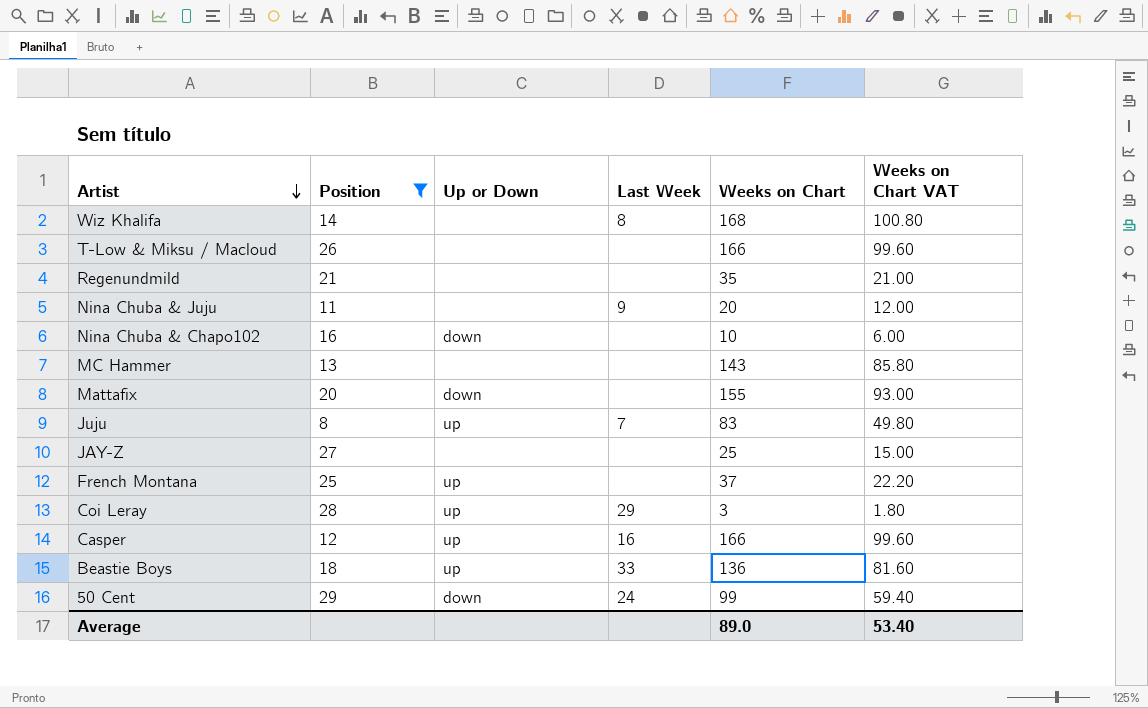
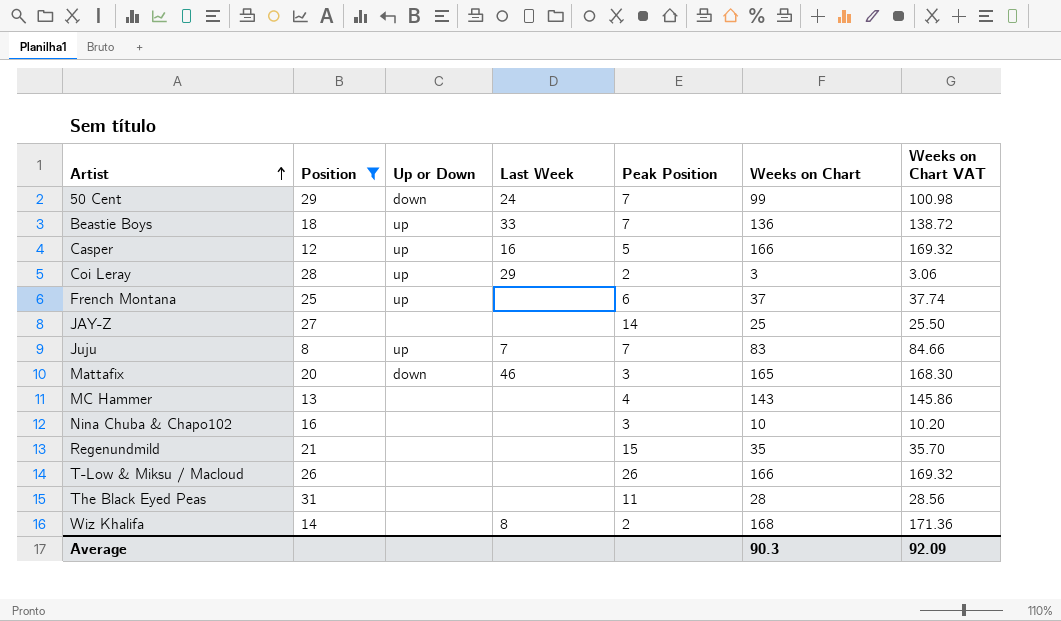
row order: Artist descending -> Artist ascending
column Peak Position | position: none -> 5
column Weeks on Chart VAT | formula: [Weeks on Chart] * 0.6 -> [Weeks on Chart] * 1.02
row Nina Chuba & Juju: 11 | none | 9 | 20 | 12.00 -> none
Mattafix | Last Week: none -> 46
Mattafix | Weeks on Chart: 155 -> 165
Nina Chuba & Chapo102 | Up or Down: down -> none
row The Black Eyed Peas: none -> 31 | none | none | 11 | 28 | 28.56
Average | Weeks on Chart: 89.0 -> 90.3
Average | Weeks on Chart VAT: 53.40 -> 92.09

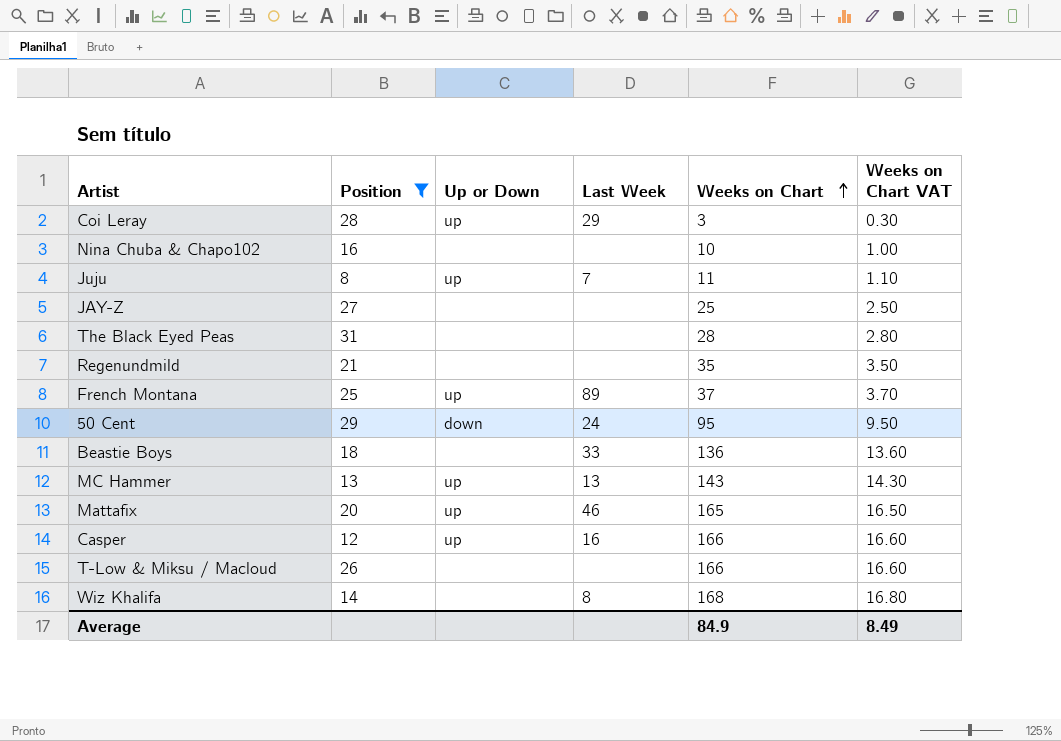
row order: Artist ascending -> Weeks on Chart ascending
column Peak Position | position: 5 -> none
column Weeks on Chart VAT | formula: [Weeks on Chart] * 1.02 -> [Weeks on Chart] * 0.1
Juju | Weeks on Chart: 83 -> 11
French Montana | Last Week: none -> 89
50 Cent | Weeks on Chart: 99 -> 95
Beastie Boys | Up or Down: up -> none
MC Hammer | Up or Down: none -> up
MC Hammer | Last Week: none -> 13
Mattafix | Up or Down: down -> up
Average | Weeks on Chart: 90.3 -> 84.9
Average | Weeks on Chart VAT: 92.09 -> 8.49

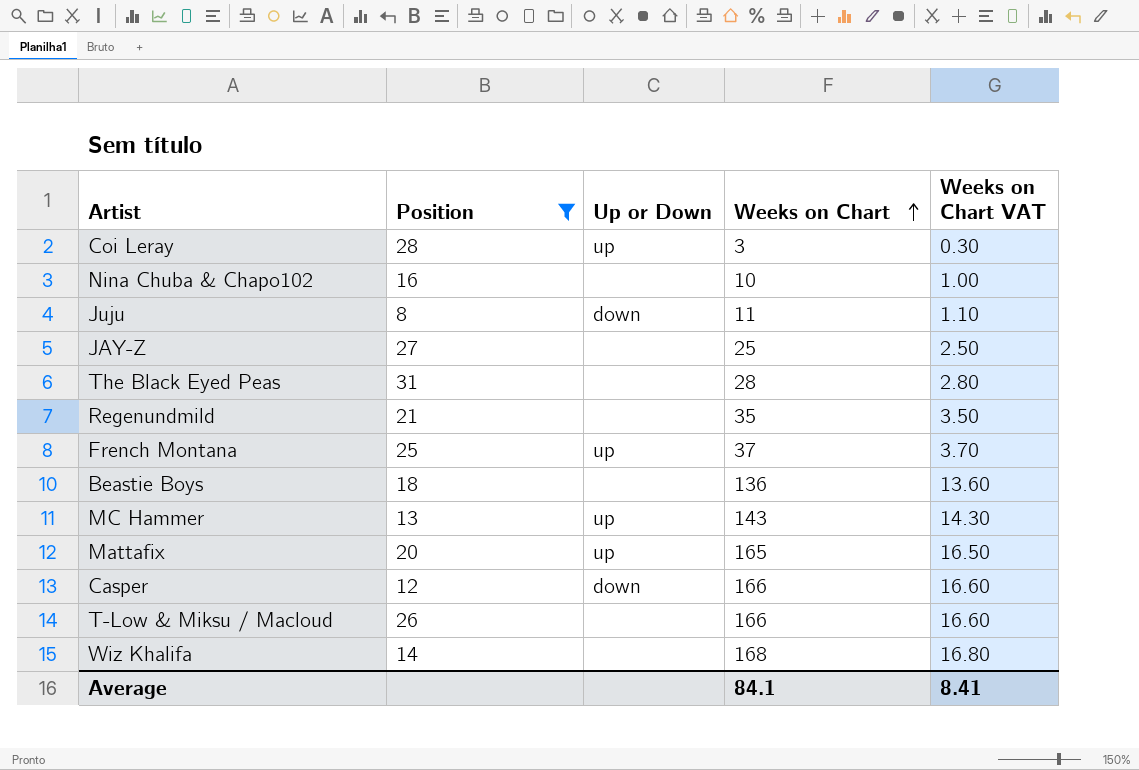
column Last Week | position: 4 -> none
row 50 Cent: 29 | down | 24 | 95 | 9.50 -> none
Juju | Up or Down: up -> down
Casper | Up or Down: up -> down
Average | Weeks on Chart: 84.9 -> 84.1
Average | Weeks on Chart VAT: 8.49 -> 8.41

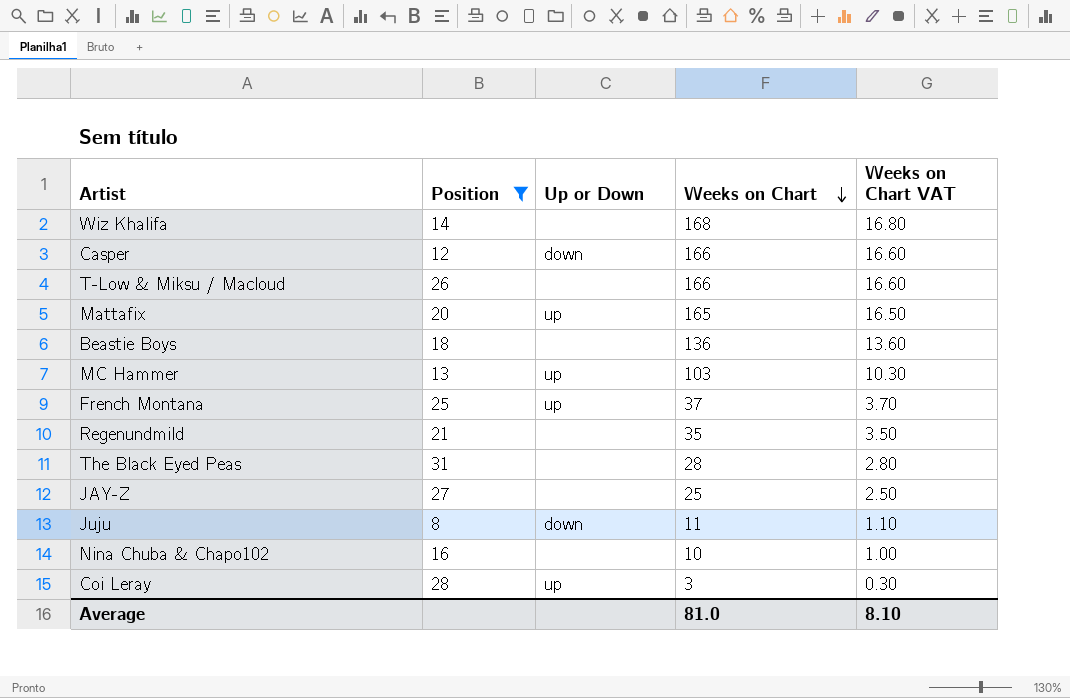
row order: Weeks on Chart ascending -> Weeks on Chart descending
MC Hammer | Weeks on Chart: 143 -> 103
MC Hammer | Weeks on Chart VAT: 14.30 -> 10.30
Average | Weeks on Chart: 84.1 -> 81.0
Average | Weeks on Chart VAT: 8.41 -> 8.10

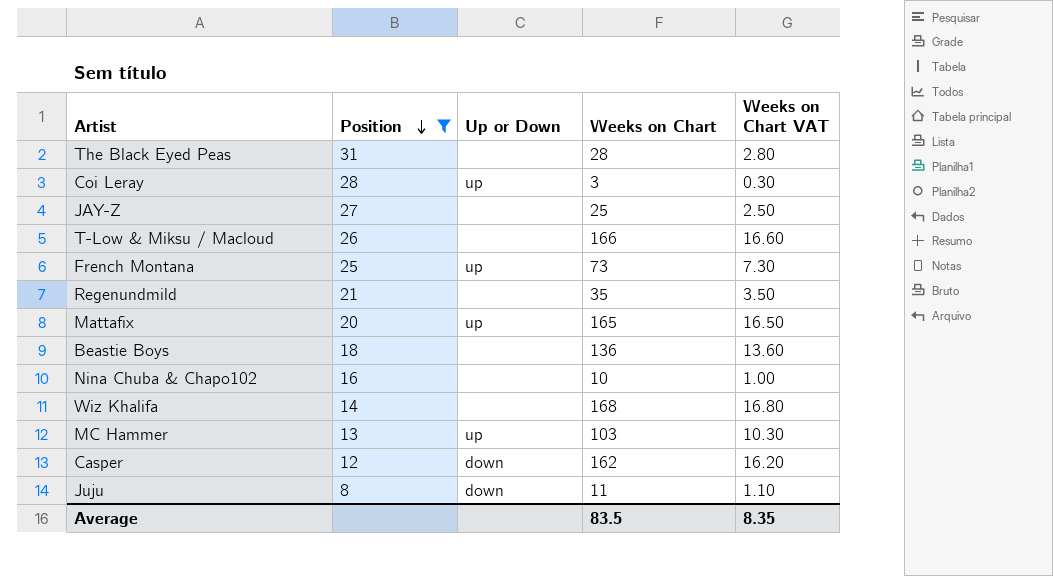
row order: Weeks on Chart descending -> Position descending
French Montana | Weeks on Chart: 37 -> 73
French Montana | Weeks on Chart VAT: 3.70 -> 7.30
Casper | Weeks on Chart: 166 -> 162
Casper | Weeks on Chart VAT: 16.60 -> 16.20
Average | Weeks on Chart: 81.0 -> 83.5
Average | Weeks on Chart VAT: 8.10 -> 8.35

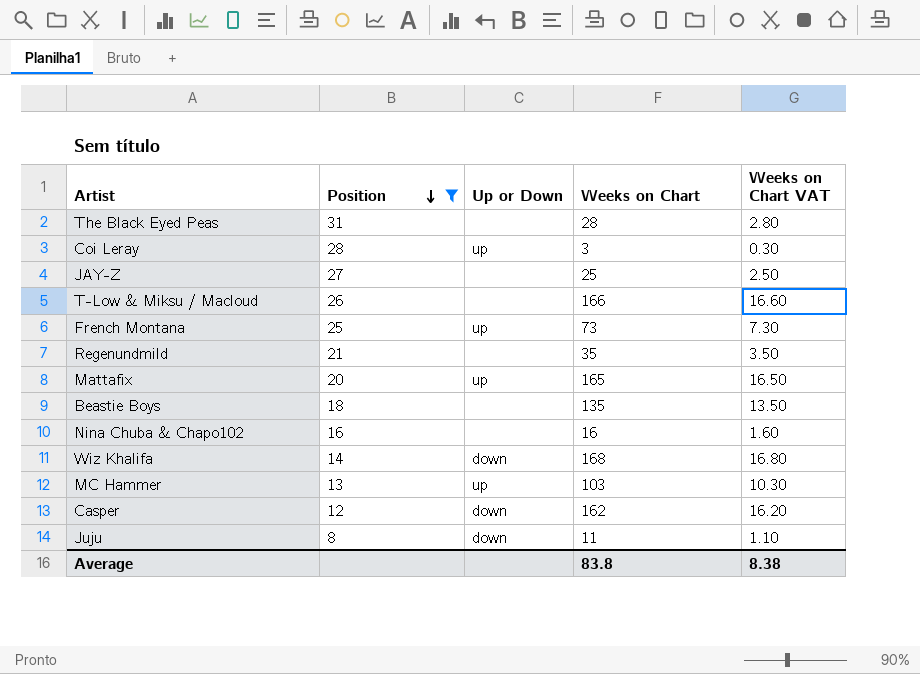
Beastie Boys | Weeks on Chart: 136 -> 135
Beastie Boys | Weeks on Chart VAT: 13.60 -> 13.50
Nina Chuba & Chapo102 | Weeks on Chart: 10 -> 16
Nina Chuba & Chapo102 | Weeks on Chart VAT: 1.00 -> 1.60
Wiz Khalifa | Up or Down: none -> down
Average | Weeks on Chart: 83.5 -> 83.8
Average | Weeks on Chart VAT: 8.35 -> 8.38

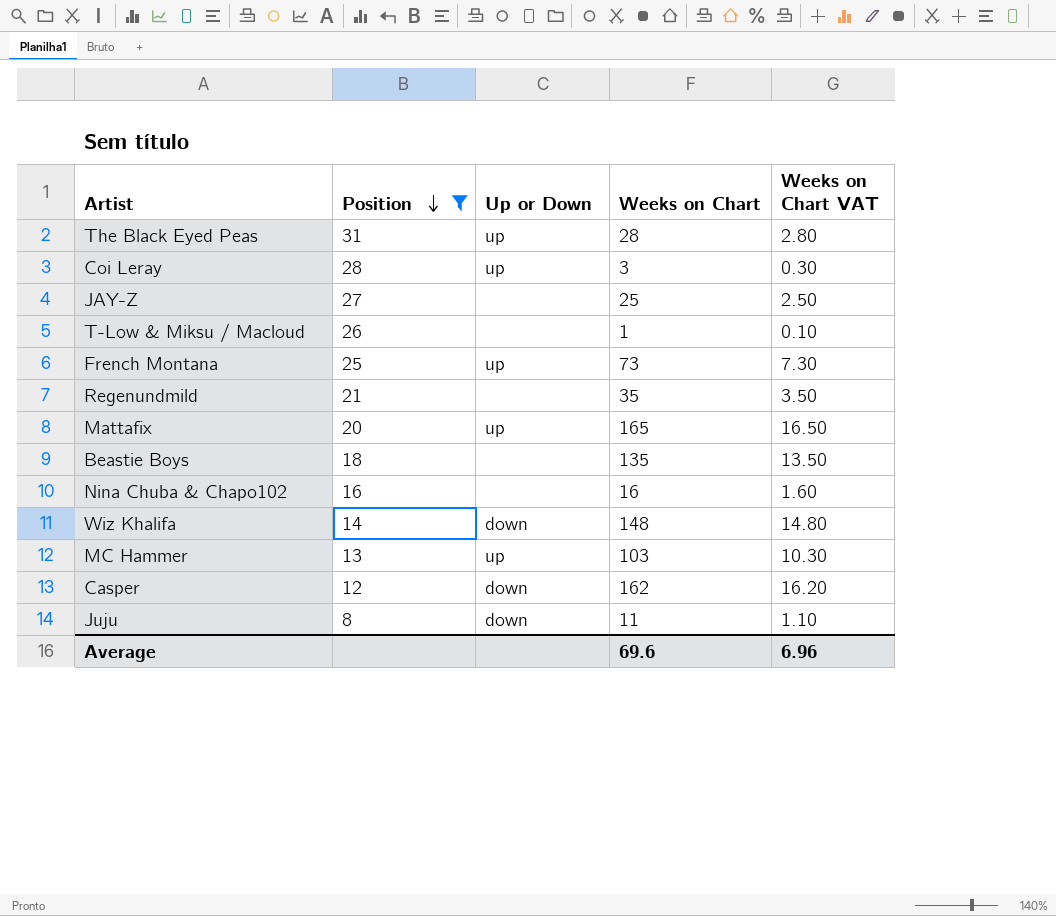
The Black Eyed Peas | Up or Down: none -> up
T-Low & Miksu / Macloud | Weeks on Chart: 166 -> 1
T-Low & Miksu / Macloud | Weeks on Chart VAT: 16.60 -> 0.10
Wiz Khalifa | Weeks on Chart: 168 -> 148
Wiz Khalifa | Weeks on Chart VAT: 16.80 -> 14.80
Average | Weeks on Chart: 83.8 -> 69.6
Average | Weeks on Chart VAT: 8.38 -> 6.96

